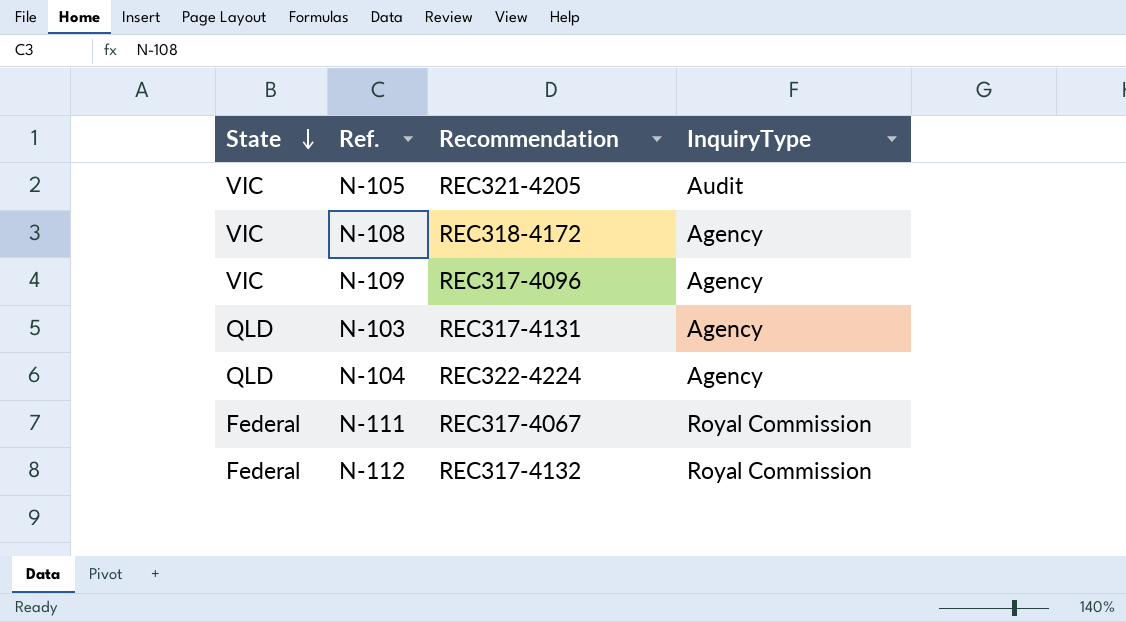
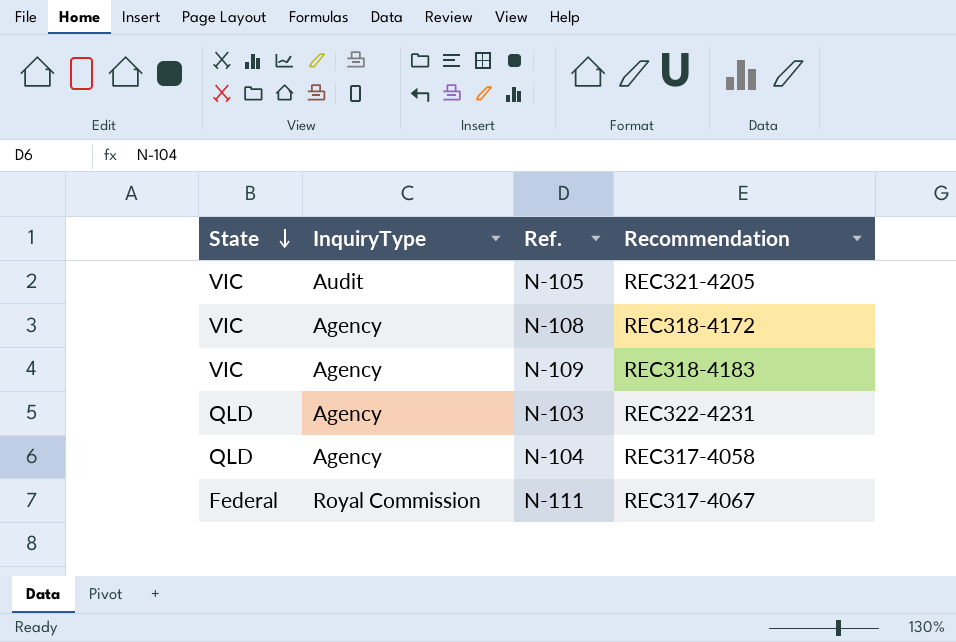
column InquiryType | position: 4 -> 2
row N-112: Federal | REC317-4132 | Royal Commission -> none
N-109 | Recommendation: REC317-4096 -> REC318-4183
N-103 | Recommendation: REC317-4131 -> REC322-4231
N-104 | Recommendation: REC322-4224 -> REC317-4058

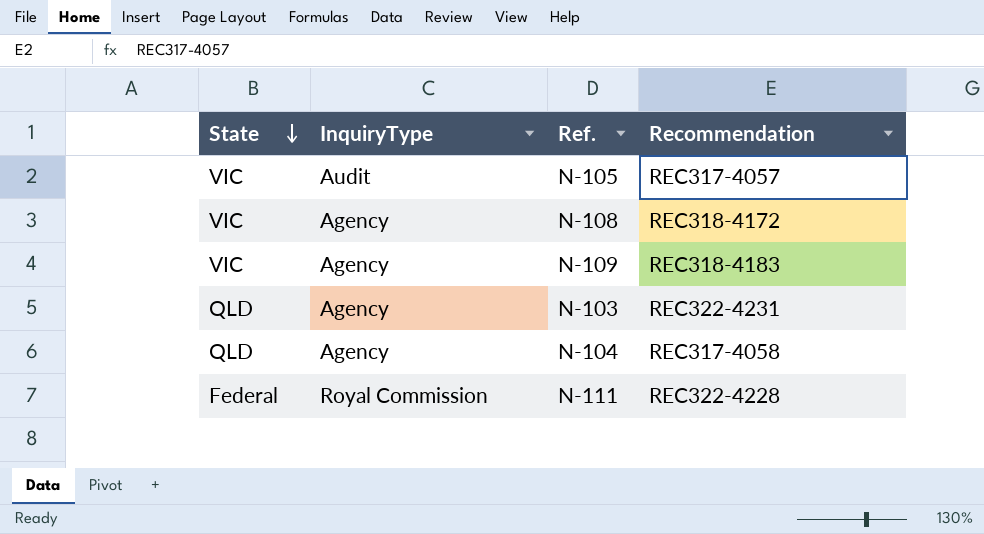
N-105 | Recommendation: REC321-4205 -> REC317-4057
N-111 | Recommendation: REC317-4067 -> REC322-4228

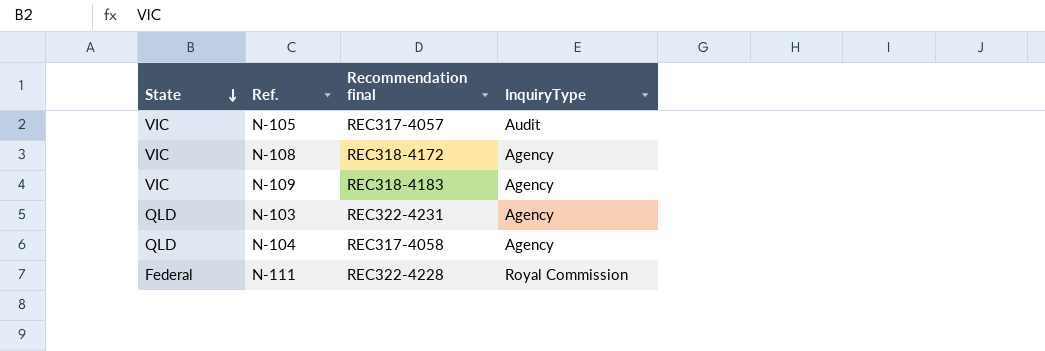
column name: Recommendation -> Recommendation final
column InquiryType | position: 2 -> 4

